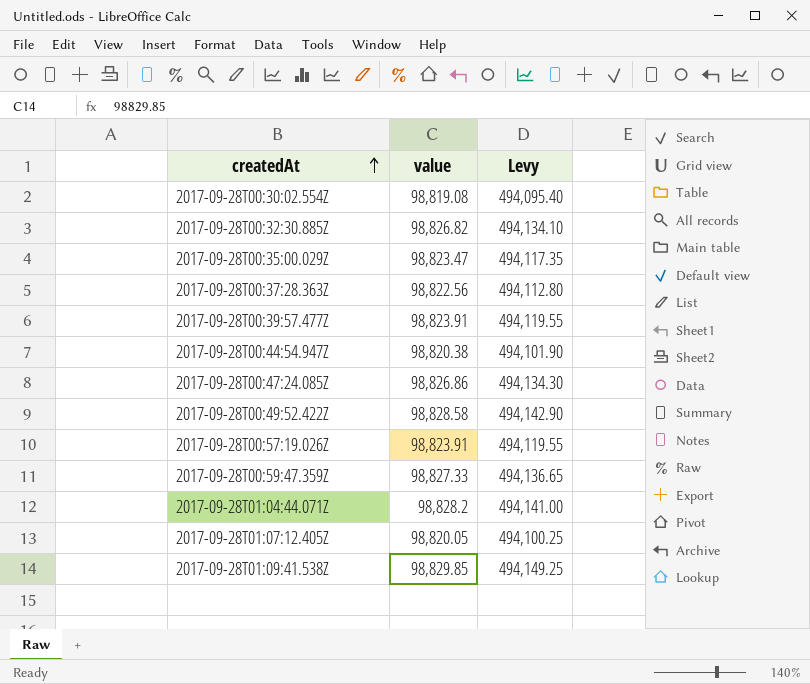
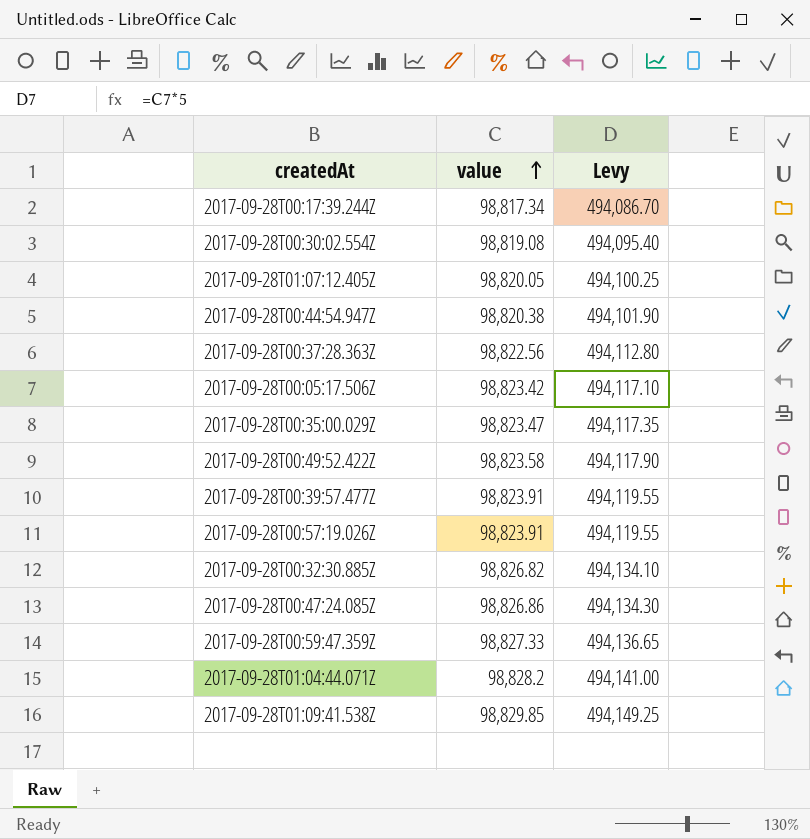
row order: createdAt ascending -> value ascending
row 2017-09-28T00:17:39.244Z: none -> 98,817.34 | 494,086.70
row 2017-09-28T00:05:17.506Z: none -> 98,823.42 | 494,117.10
2017-09-28T00:49:52.422Z | value: 98,828.58 -> 98,823.58
2017-09-28T00:49:52.422Z | Levy: 494,142.90 -> 494,117.90

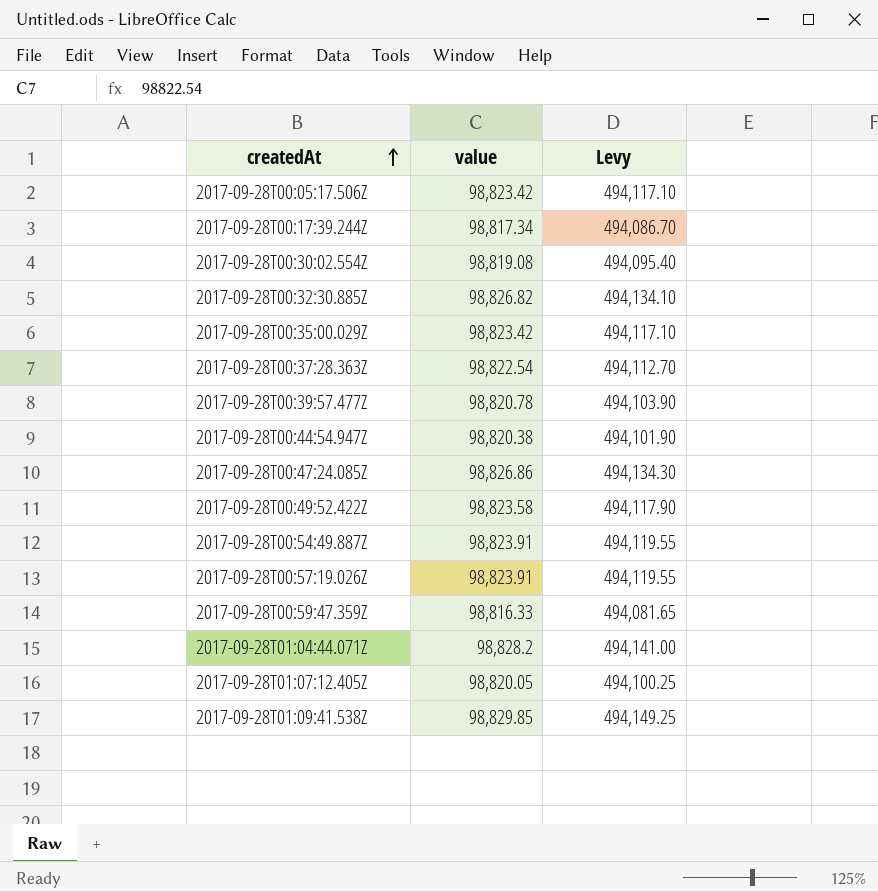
row order: value ascending -> createdAt ascending
2017-09-28T00:35:00.029Z | value: 98,823.47 -> 98,823.42
2017-09-28T00:35:00.029Z | Levy: 494,117.35 -> 494,117.10
2017-09-28T00:37:28.363Z | value: 98,822.56 -> 98,822.54
2017-09-28T00:37:28.363Z | Levy: 494,112.80 -> 494,112.70
2017-09-28T00:39:57.477Z | value: 98,823.91 -> 98,820.78
2017-09-28T00:39:57.477Z | Levy: 494,119.55 -> 494,103.90
row 2017-09-28T00:54:49.887Z: none -> 98,823.91 | 494,119.55
2017-09-28T00:59:47.359Z | value: 98,827.33 -> 98,816.33
2017-09-28T00:59:47.359Z | Levy: 494,136.65 -> 494,081.65

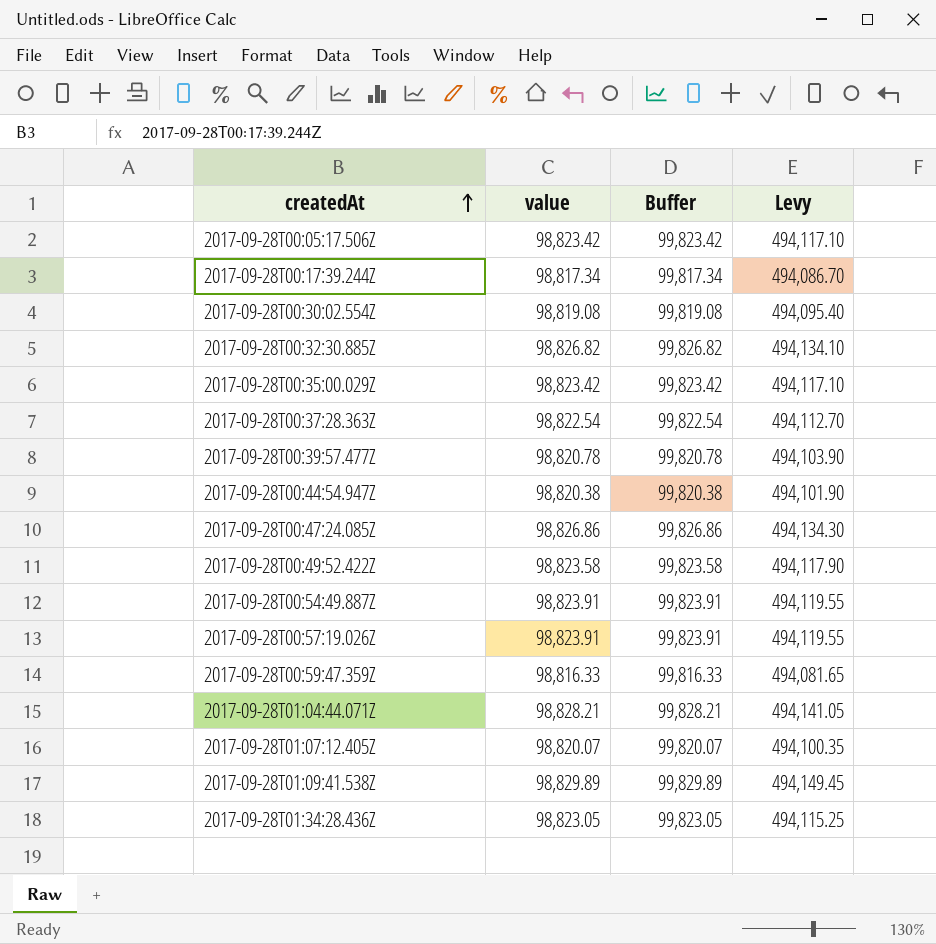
column Buffer | formula: none -> [value] + 1000
2017-09-28T01:04:44.071Z | value: 98,828.2 -> 98,828.21
2017-09-28T01:04:44.071Z | Levy: 494,141.00 -> 494,141.05
2017-09-28T01:07:12.405Z | value: 98,820.05 -> 98,820.07
2017-09-28T01:07:12.405Z | Levy: 494,100.25 -> 494,100.35
2017-09-28T01:09:41.538Z | value: 98,829.85 -> 98,829.89
2017-09-28T01:09:41.538Z | Levy: 494,149.25 -> 494,149.45
row 2017-09-28T01:34:28.436Z: none -> 98,823.05 | 99,823.05 | 494,115.25

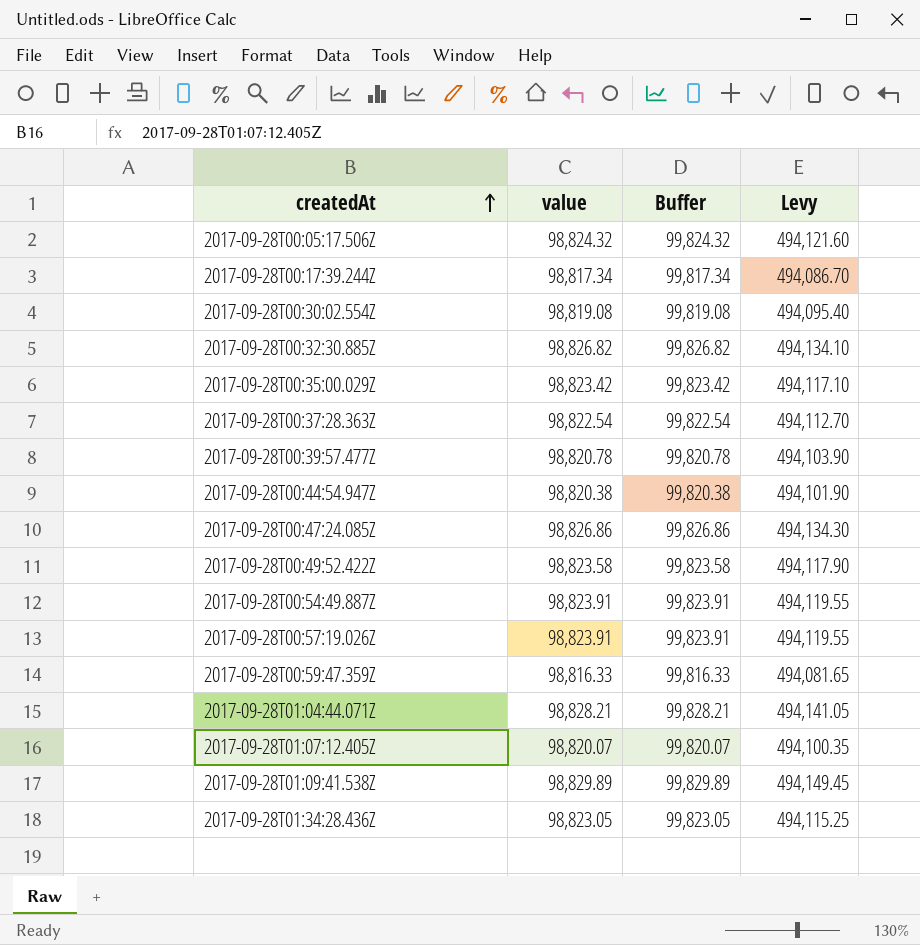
2017-09-28T00:05:17.506Z | value: 98,823.42 -> 98,824.32
2017-09-28T00:05:17.506Z | Buffer: 99,823.42 -> 99,824.32
2017-09-28T00:05:17.506Z | Levy: 494,117.10 -> 494,121.60

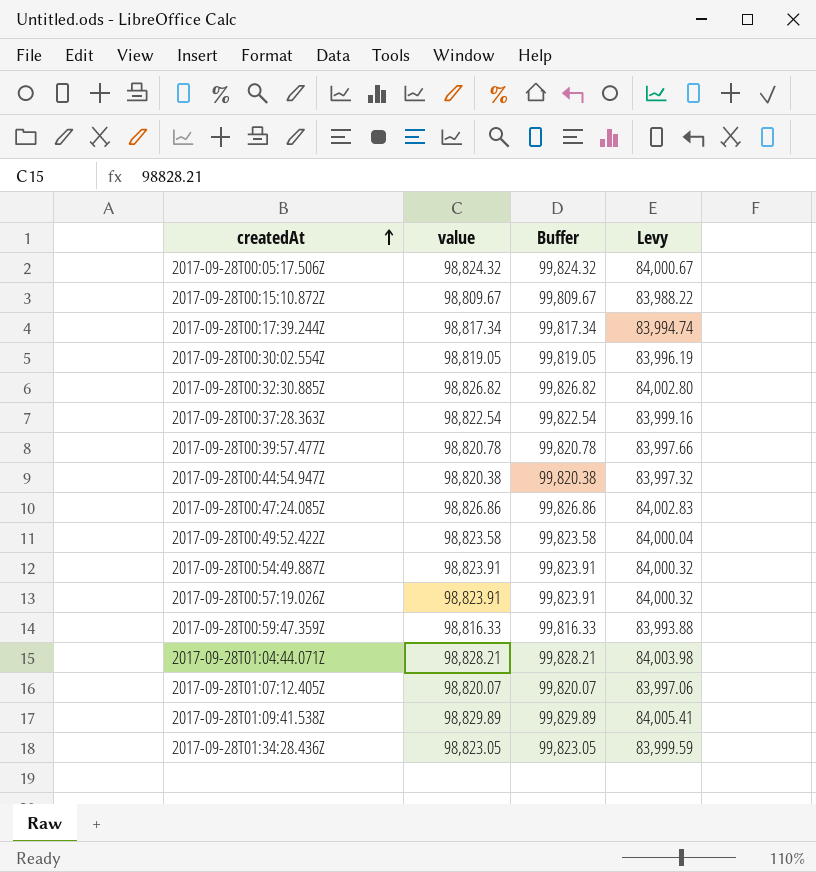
column Levy | formula: [value] * 5 -> [value] * 0.85
row 2017-09-28T00:35:00.029Z: 98,823.42 | 99,823.42 | 494,117.10 -> none
row 2017-09-28T00:15:10.872Z: none -> 98,809.67 | 99,809.67 | 83,988.22
2017-09-28T00:30:02.554Z | value: 98,819.08 -> 98,819.05
2017-09-28T00:30:02.554Z | Buffer: 99,819.08 -> 99,819.05

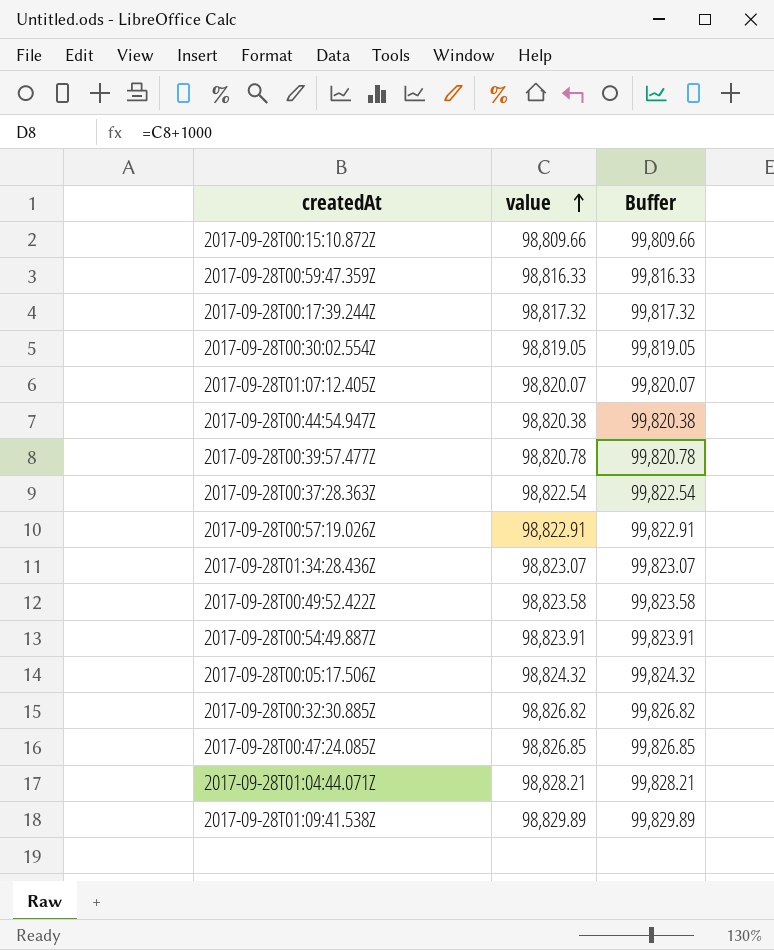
row order: createdAt ascending -> value ascending
column Levy | formula: [value] * 0.85 -> none
2017-09-28T00:15:10.872Z | value: 98,809.67 -> 98,809.66
2017-09-28T00:15:10.872Z | Buffer: 99,809.67 -> 99,809.66
2017-09-28T00:17:39.244Z | value: 98,817.34 -> 98,817.32
2017-09-28T00:17:39.244Z | Buffer: 99,817.34 -> 99,817.32
2017-09-28T00:57:19.026Z | value: 98,823.91 -> 98,822.91
2017-09-28T00:57:19.026Z | Buffer: 99,823.91 -> 99,822.91
2017-09-28T01:34:28.436Z | value: 98,823.05 -> 98,823.07
2017-09-28T01:34:28.436Z | Buffer: 99,823.05 -> 99,823.07
2017-09-28T00:47:24.085Z | value: 98,826.86 -> 98,826.85
2017-09-28T00:47:24.085Z | Buffer: 99,826.86 -> 99,826.85

